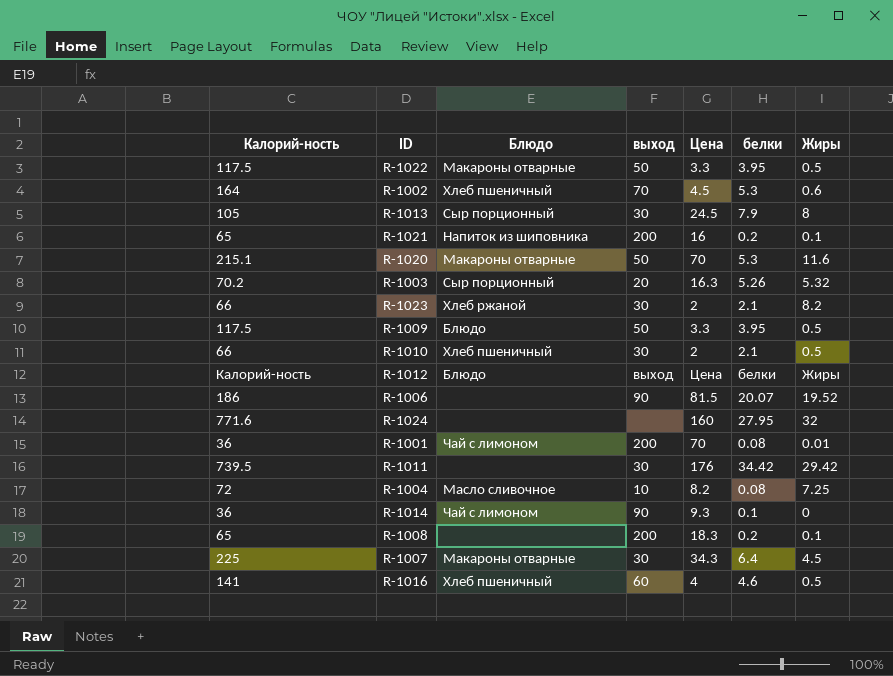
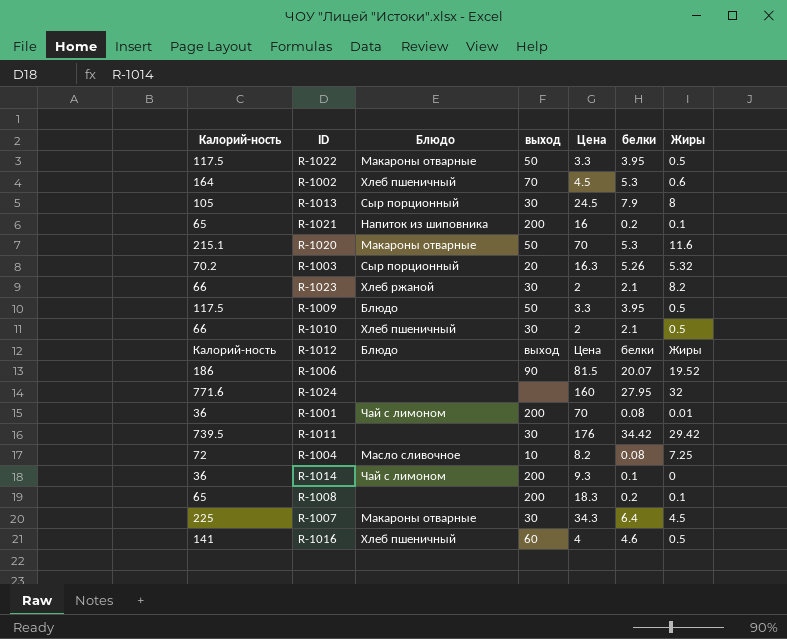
R-1014 | выход: 90 -> 200

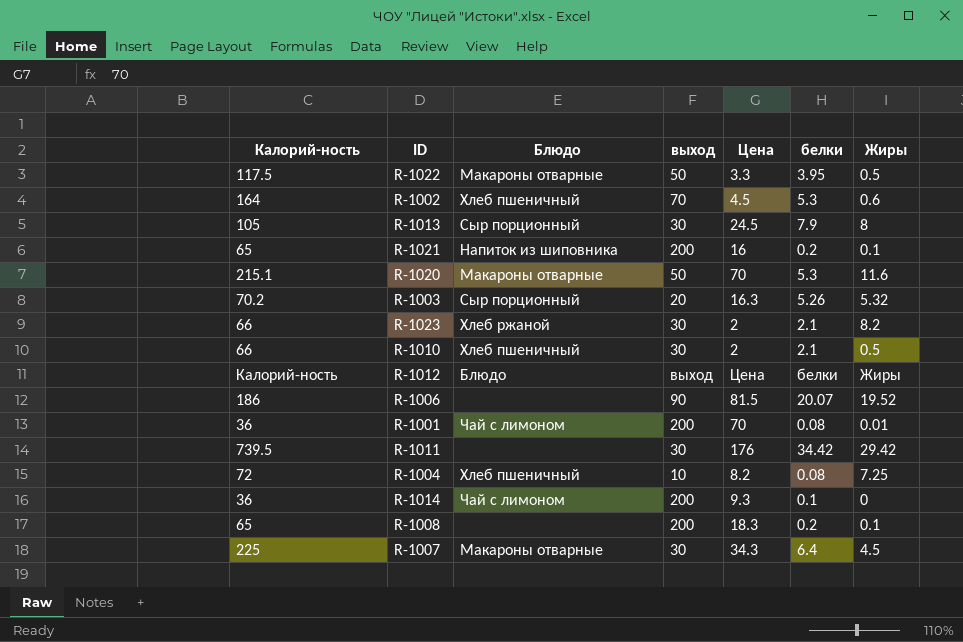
row R-1009: 117.5 | Блюдо | 50 | 3.3 | 3.95 | 0.5 -> none
row R-1024: 771.6 | none | none | 160 | 27.95 | 32 -> none
row R-1016: 141 | Хлеб пшеничный | 60 | 4 | 4.6 | 0.5 -> none
R-1004 | Блюдо: Масло сливочное -> Хлеб пшеничный

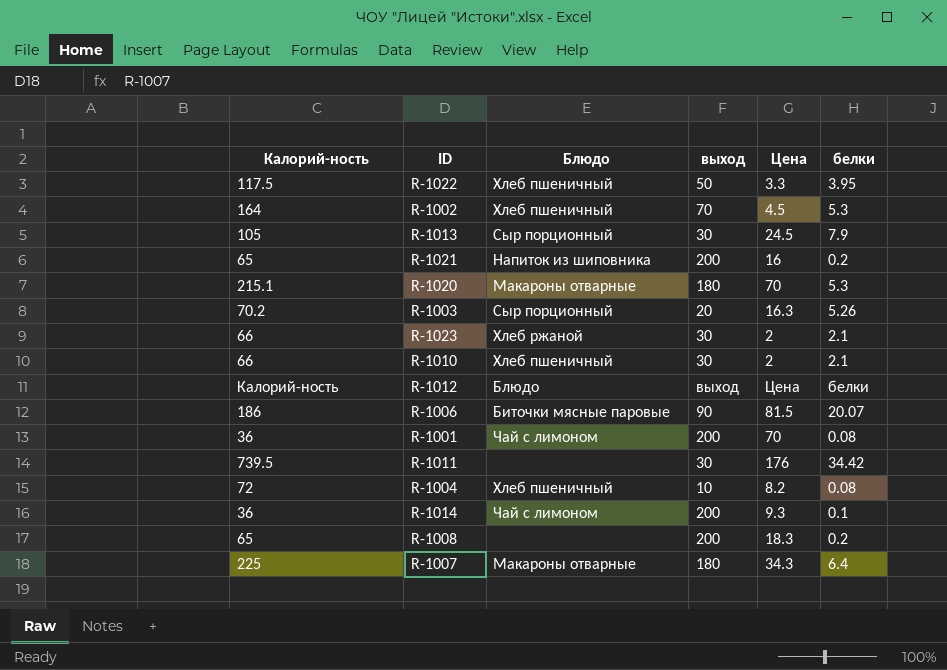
column Жиры | position: 7 -> none
R-1022 | Блюдо: Макароны отварные -> Хлеб пшеничный
R-1020 | выход: 50 -> 180
R-1006 | Блюдо: none -> Биточки мясные паровые
R-1007 | выход: 30 -> 180

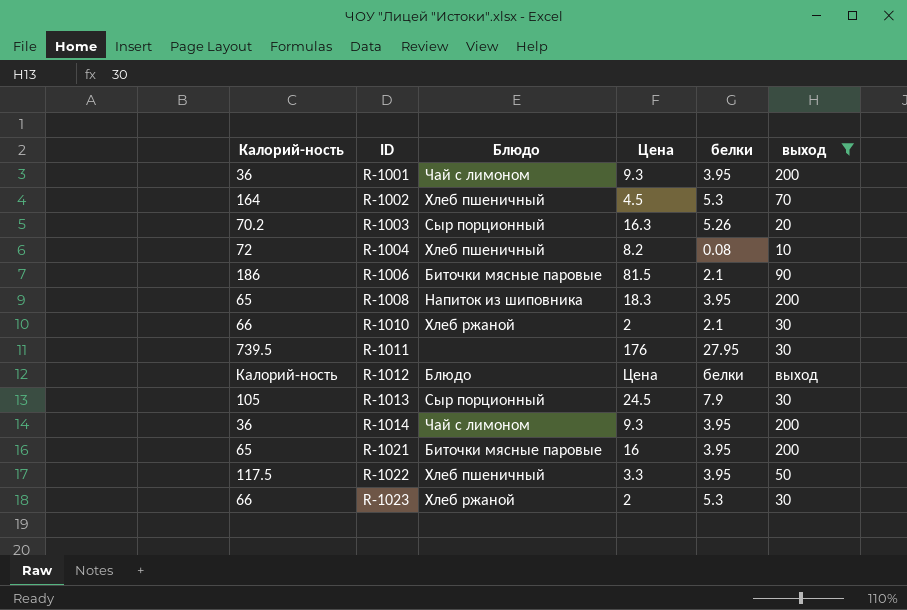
filter: none -> выход != 180
row order: none -> ID ascending
column выход | position: 4 -> 6
R-1001 | Цена: 70 -> 9.3
R-1001 | белки: 0.08 -> 3.95
R-1006 | белки: 20.07 -> 2.1
R-1008 | Блюдо: none -> Напиток из шиповника
R-1008 | белки: 0.2 -> 3.95
R-1010 | Блюдо: Хлеб пшеничный -> Хлеб ржаной
R-1011 | белки: 34.42 -> 27.95
R-1014 | белки: 0.1 -> 3.95
R-1021 | Блюдо: Напиток из шиповника -> Биточки мясные паровые
R-1021 | белки: 0.2 -> 3.95
R-1023 | белки: 2.1 -> 5.3

